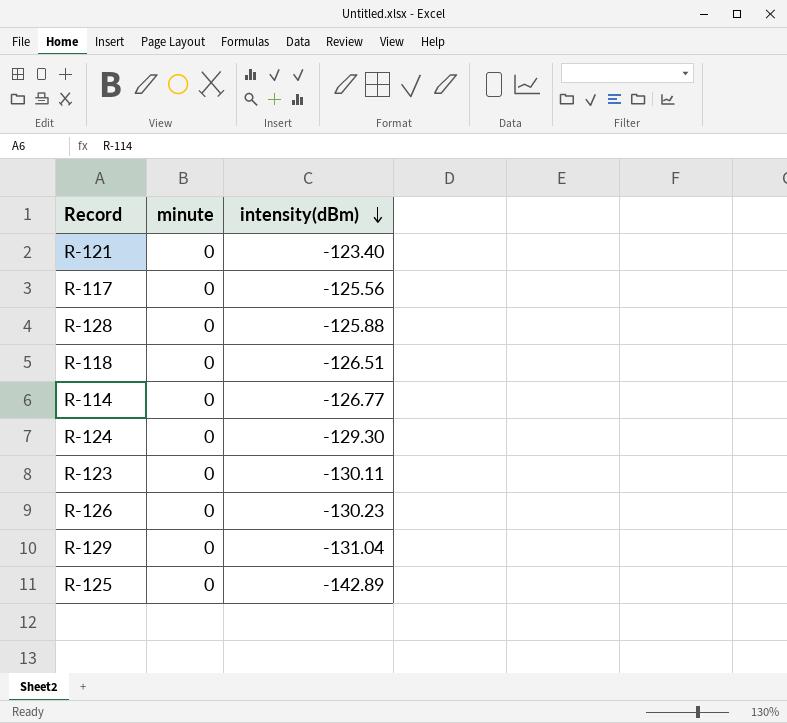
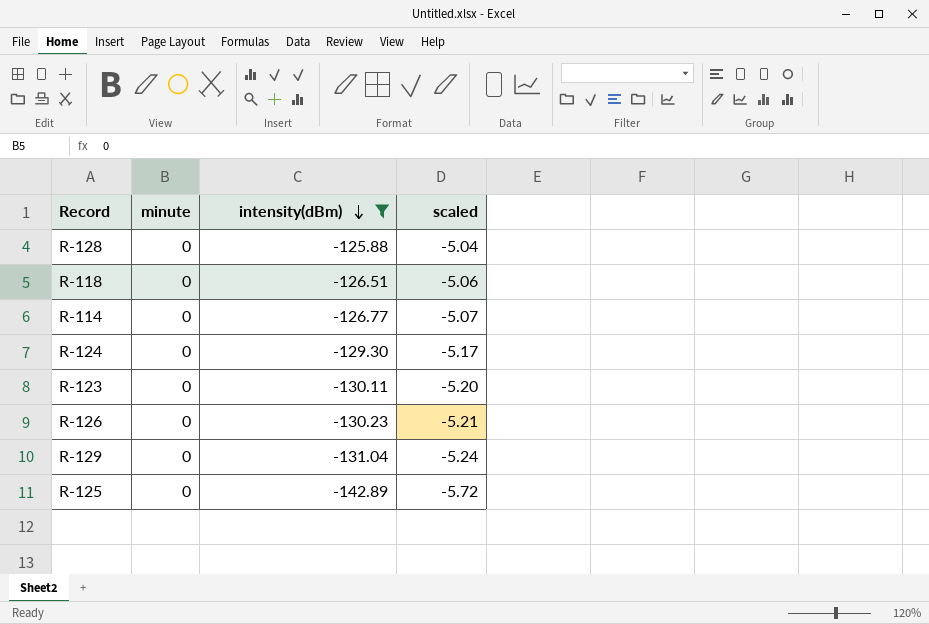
filter: none -> intensity(dBm) <= -125.88
column scaled | formula: none -> [intensity(dBm)] * 0.04

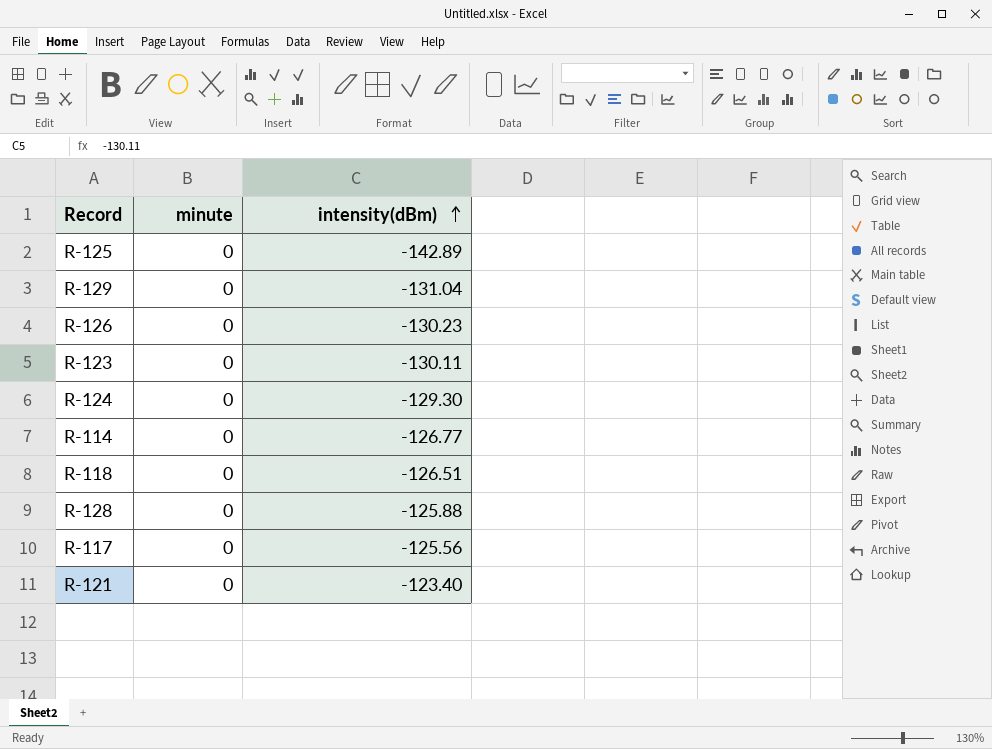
filter: intensity(dBm) <= -125.88 -> none
row order: intensity(dBm) descending -> intensity(dBm) ascending
column scaled | formula: [intensity(dBm)] * 0.04 -> none

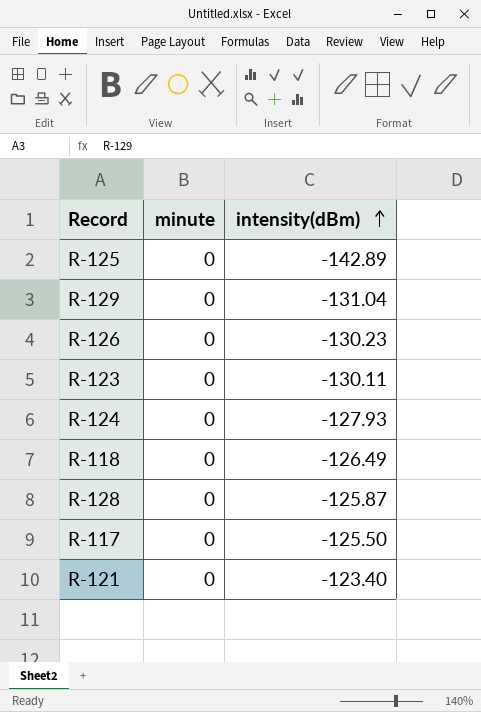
row R-114: 0 | -126.77 -> none
R-124 | intensity(dBm): -129.30 -> -127.93
R-118 | intensity(dBm): -126.51 -> -126.49
R-128 | intensity(dBm): -125.88 -> -125.87
R-117 | intensity(dBm): -125.56 -> -125.50

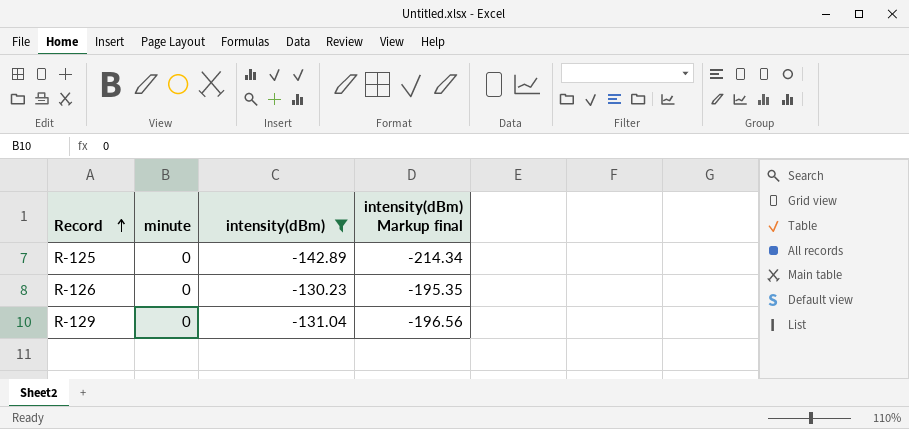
filter: none -> intensity(dBm) <= -130.23
row order: intensity(dBm) ascending -> Record ascending
column intensity(dBm) Markup final | formula: none -> [intensity(dBm)] * 1.5

